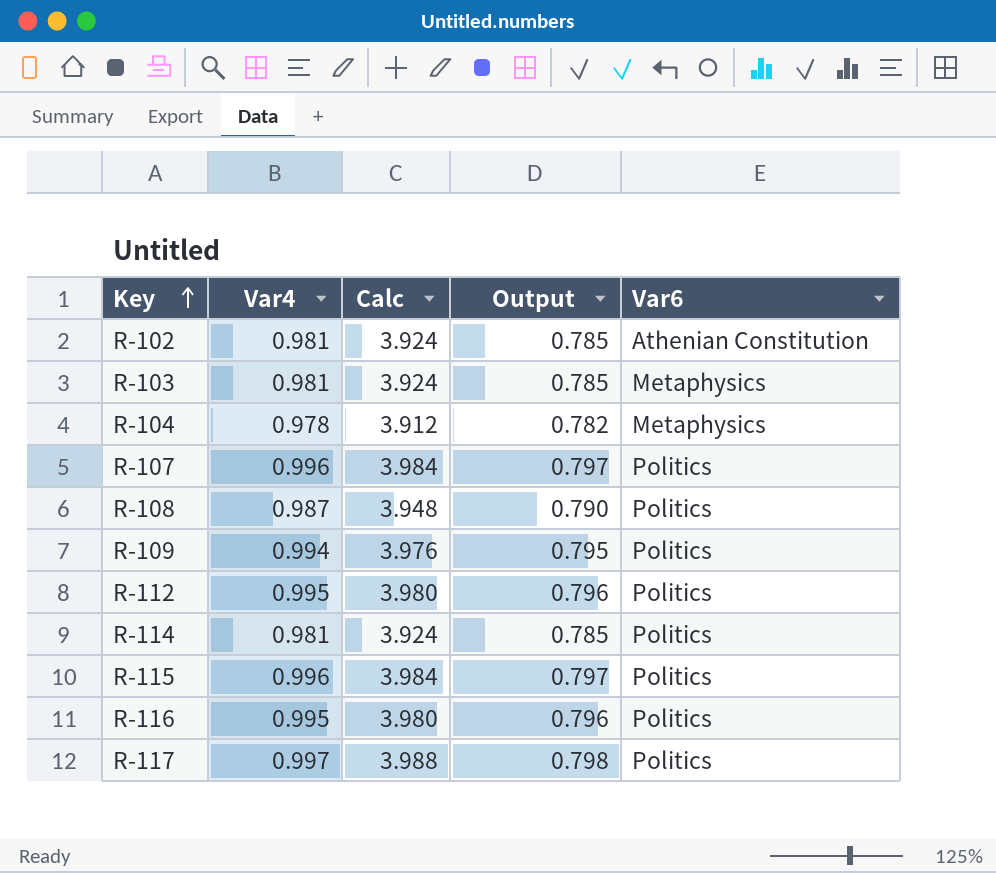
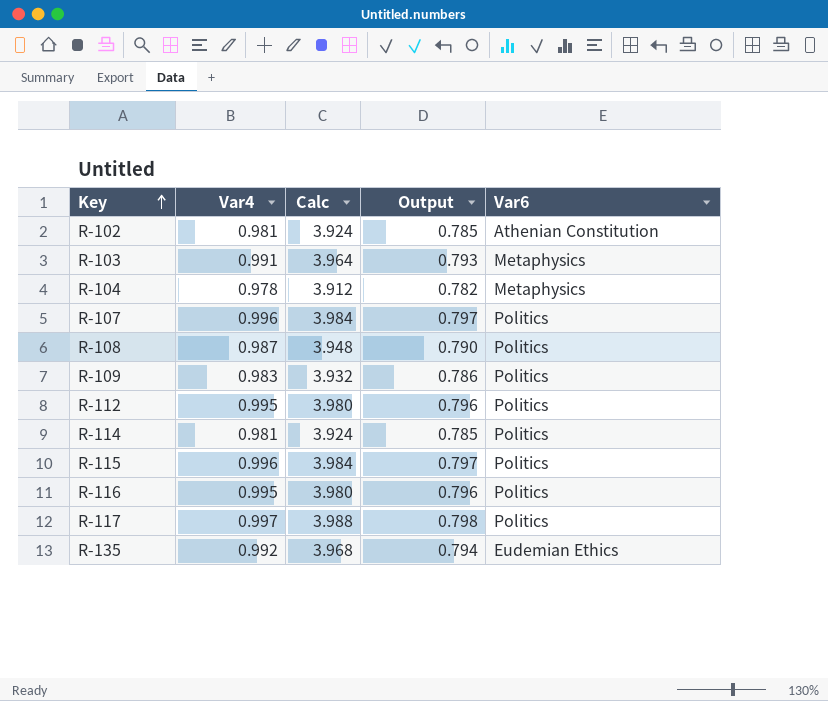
R-103 | Var4: 0.981 -> 0.991
R-103 | Calc: 3.924 -> 3.964
R-103 | Output: 0.785 -> 0.793
R-109 | Var4: 0.994 -> 0.983
R-109 | Calc: 3.976 -> 3.932
R-109 | Output: 0.795 -> 0.786
row R-135: none -> 0.992 | 3.968 | 0.794 | Eudemian Ethics

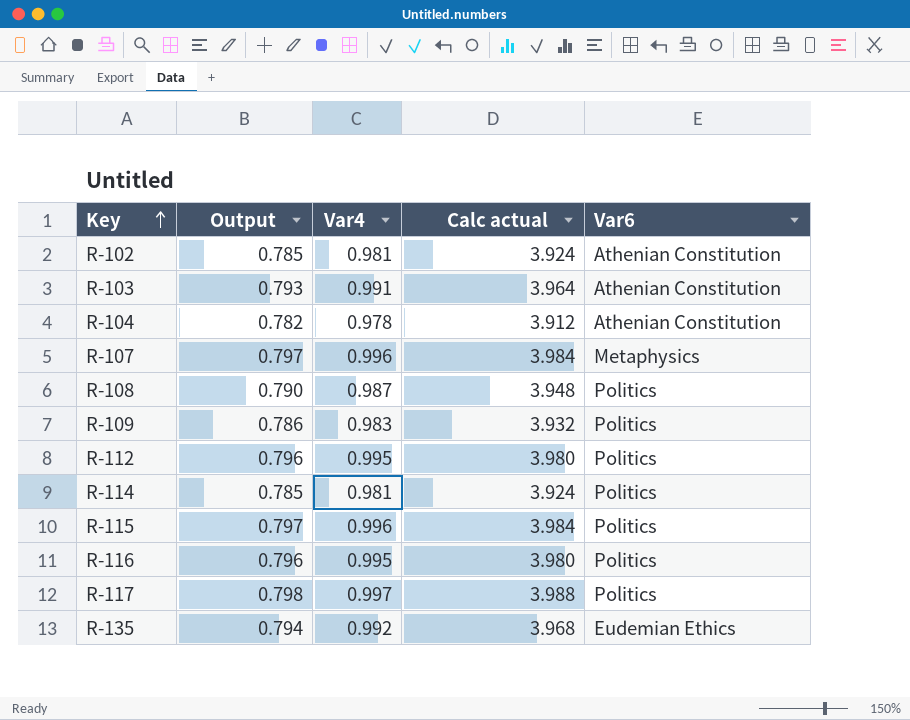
column Output | position: 4 -> 2
column name: Calc -> Calc actual
R-103 | Var6: Metaphysics -> Athenian Constitution
R-104 | Var6: Metaphysics -> Athenian Constitution
R-107 | Var6: Politics -> Metaphysics

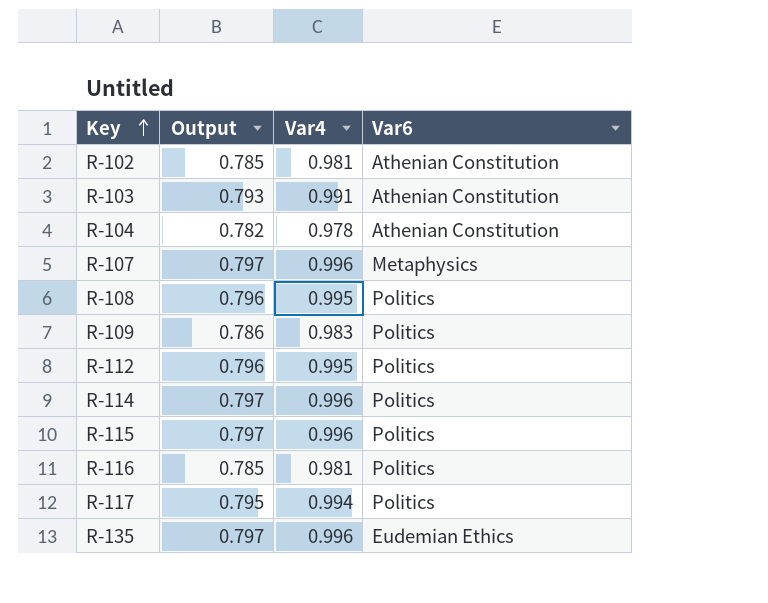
column Calc actual | formula: [Var4] * 4 -> none
R-108 | Output: 0.790 -> 0.796
R-108 | Var4: 0.987 -> 0.995
R-114 | Output: 0.785 -> 0.797
R-114 | Var4: 0.981 -> 0.996
R-116 | Output: 0.796 -> 0.785
R-116 | Var4: 0.995 -> 0.981
R-117 | Output: 0.798 -> 0.795
R-117 | Var4: 0.997 -> 0.994
R-135 | Output: 0.794 -> 0.797
R-135 | Var4: 0.992 -> 0.996

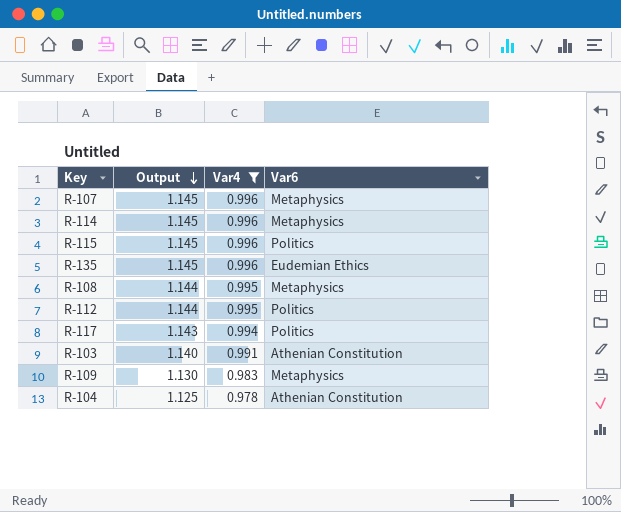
filter: none -> Var4 != 0.981
row order: Key ascending -> Output descending
column Output | formula: [Var4] * 0.8 -> [Var4] * 1.15
R-114 | Var6: Politics -> Metaphysics
R-108 | Var6: Politics -> Metaphysics
R-109 | Var6: Politics -> Metaphysics

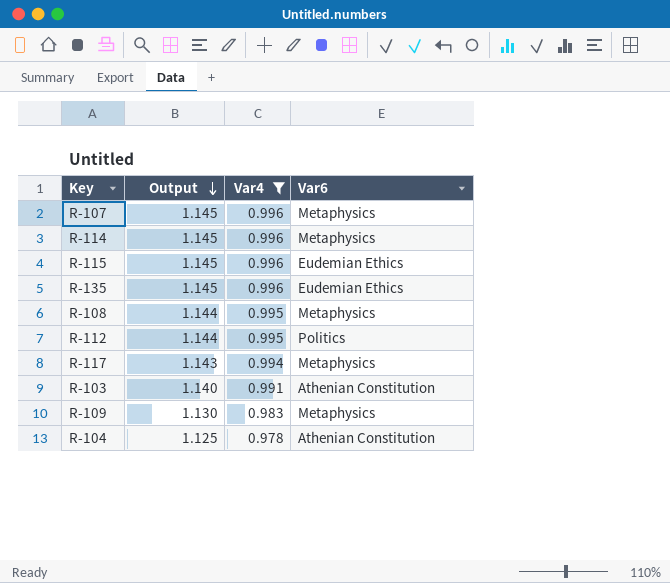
R-115 | Var6: Politics -> Eudemian Ethics
R-117 | Var6: Politics -> Metaphysics

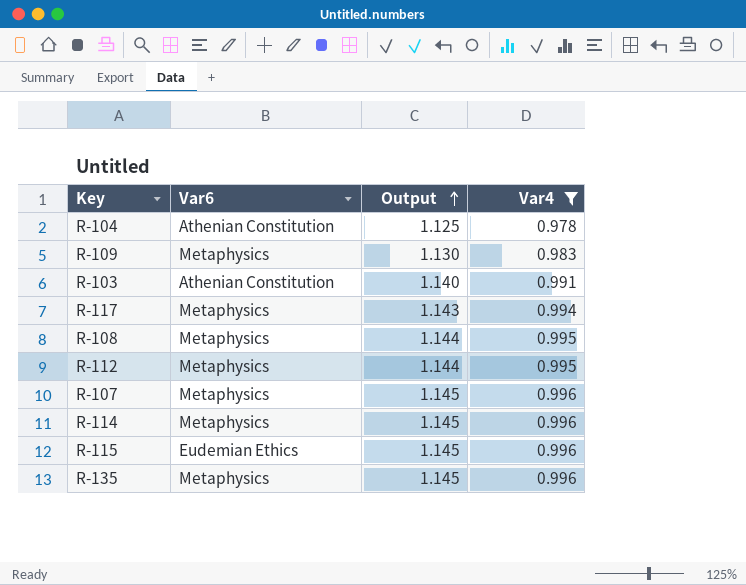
row order: Output descending -> Output ascending
column Var6 | position: 4 -> 2
R-112 | Var6: Politics -> Metaphysics
R-135 | Var6: Eudemian Ethics -> Metaphysics

